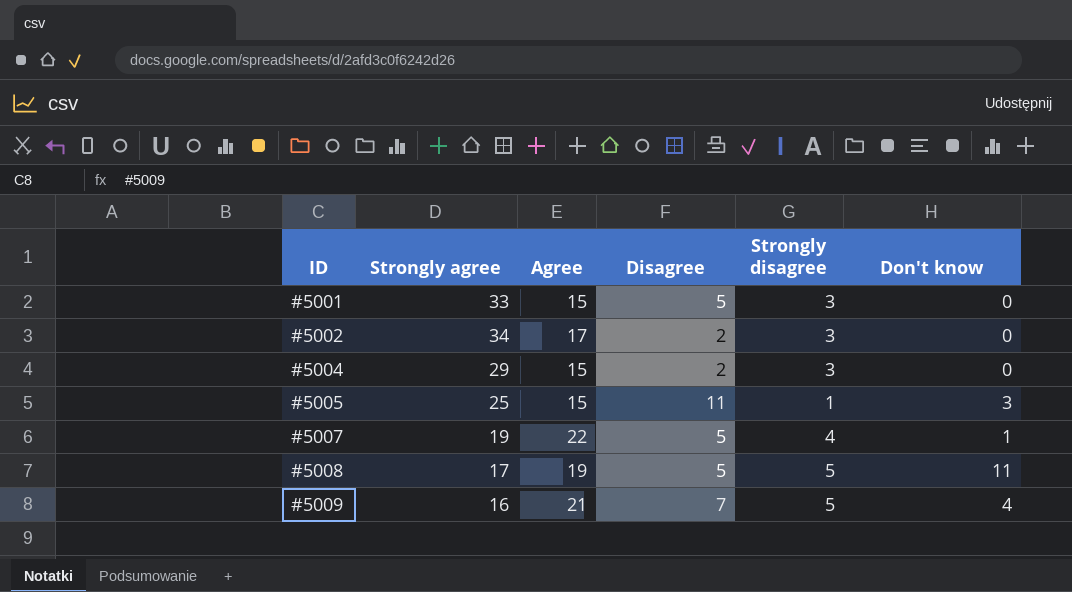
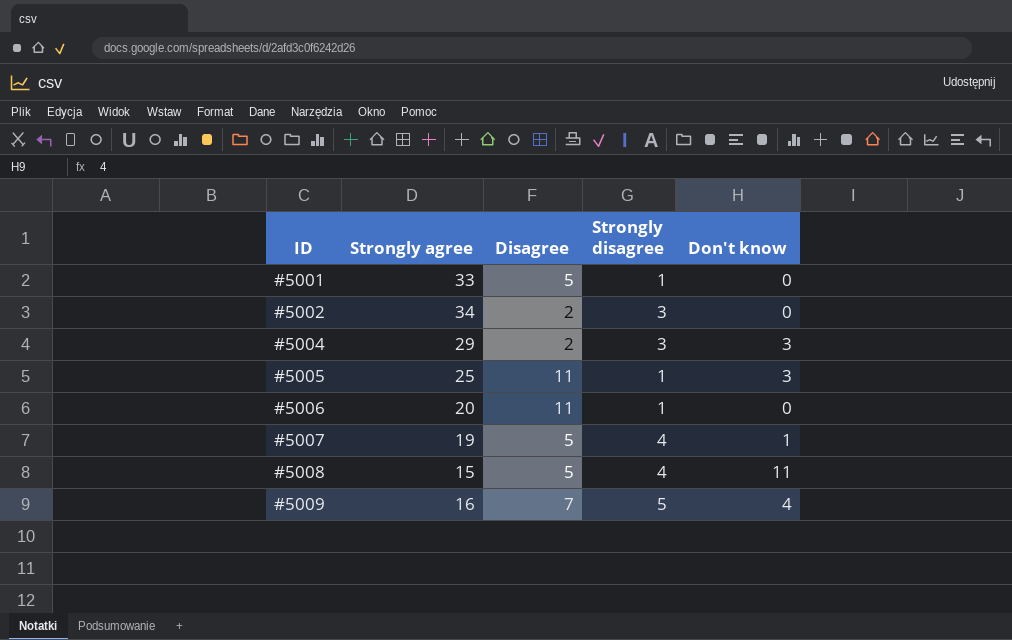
column Agree | position: 3 -> none
#5001 | Strongly disagree: 3 -> 1
#5004 | Don't know: 0 -> 3
row #5006: none -> 20 | 11 | 1 | 0
#5008 | Strongly agree: 17 -> 15
#5008 | Strongly disagree: 5 -> 4

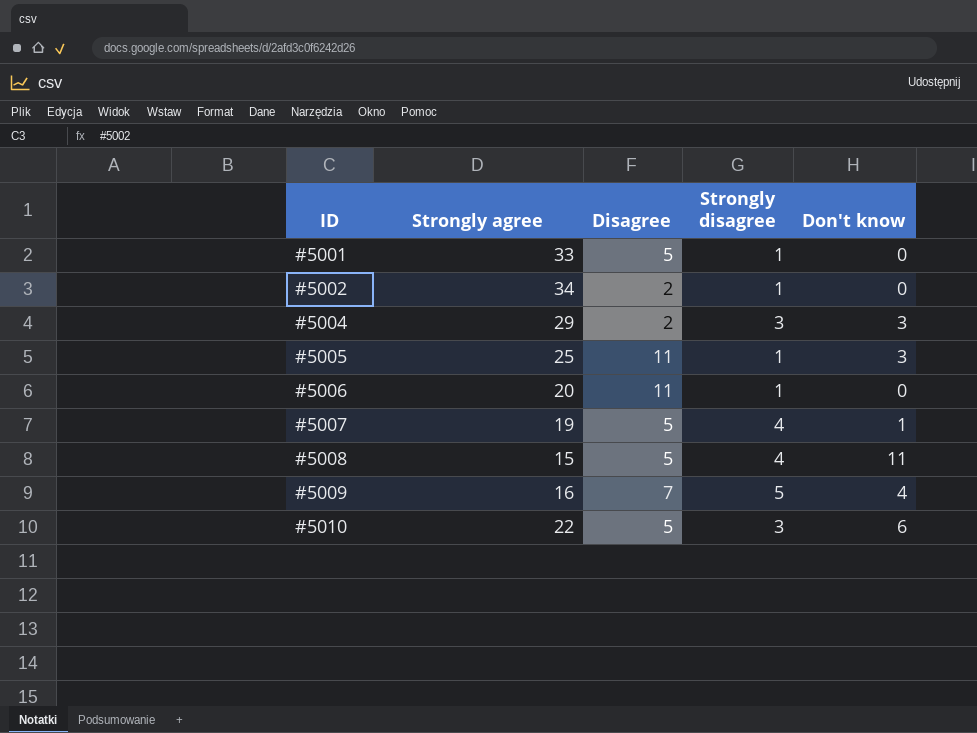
#5002 | Strongly disagree: 3 -> 1
row #5010: none -> 22 | 5 | 3 | 6

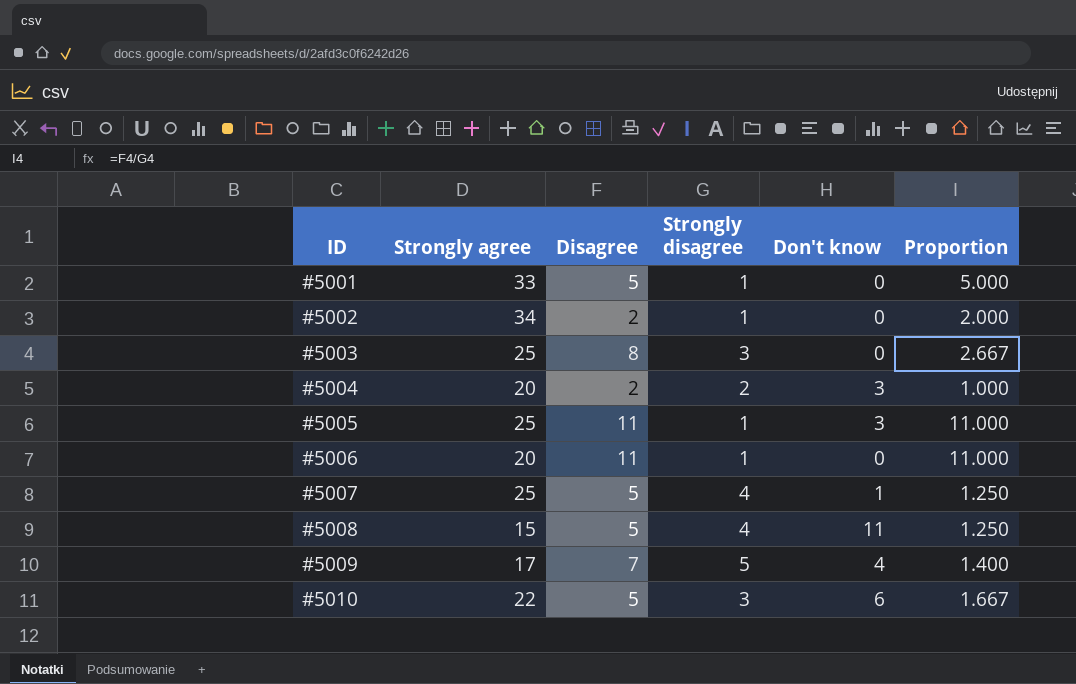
column Proportion | formula: none -> [Disagree] / [Strongly disagree]
row #5003: none -> 25 | 8 | 3 | 0 | 2.667
#5004 | Strongly agree: 29 -> 20
#5004 | Strongly disagree: 3 -> 2
#5007 | Strongly agree: 19 -> 25
#5009 | Strongly agree: 16 -> 17

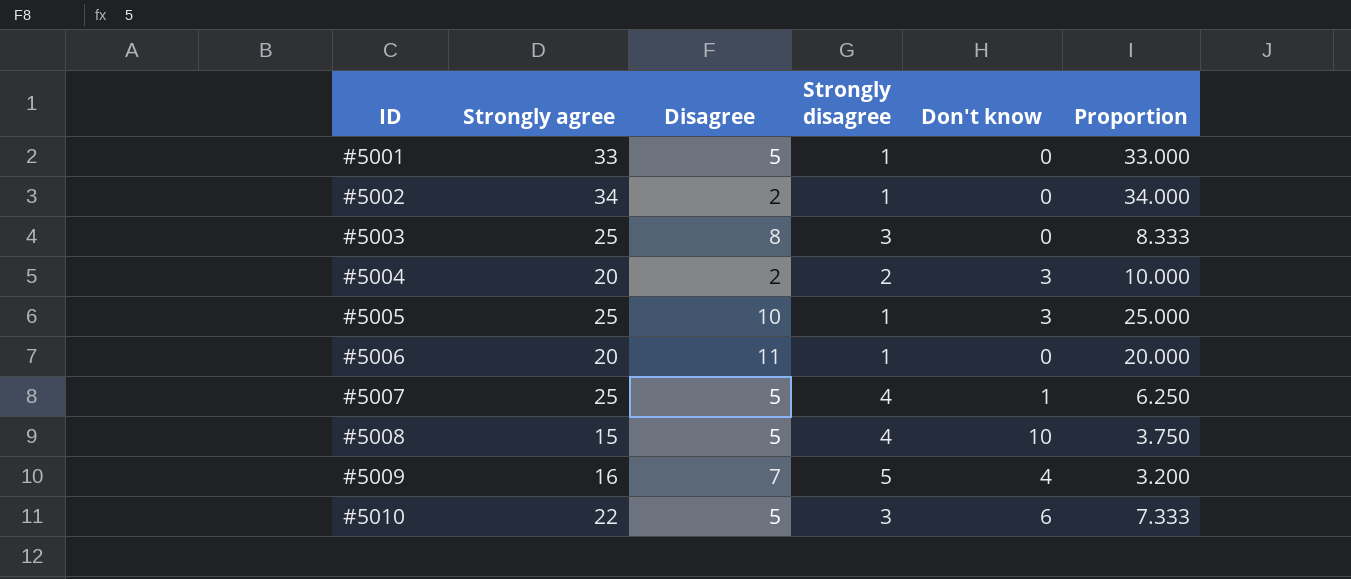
column Proportion | formula: [Disagree] / [Strongly disagree] -> [Strongly agree] / [Strongly disagree]
#5005 | Disagree: 11 -> 10
#5008 | Don't know: 11 -> 10
#5009 | Strongly agree: 17 -> 16

